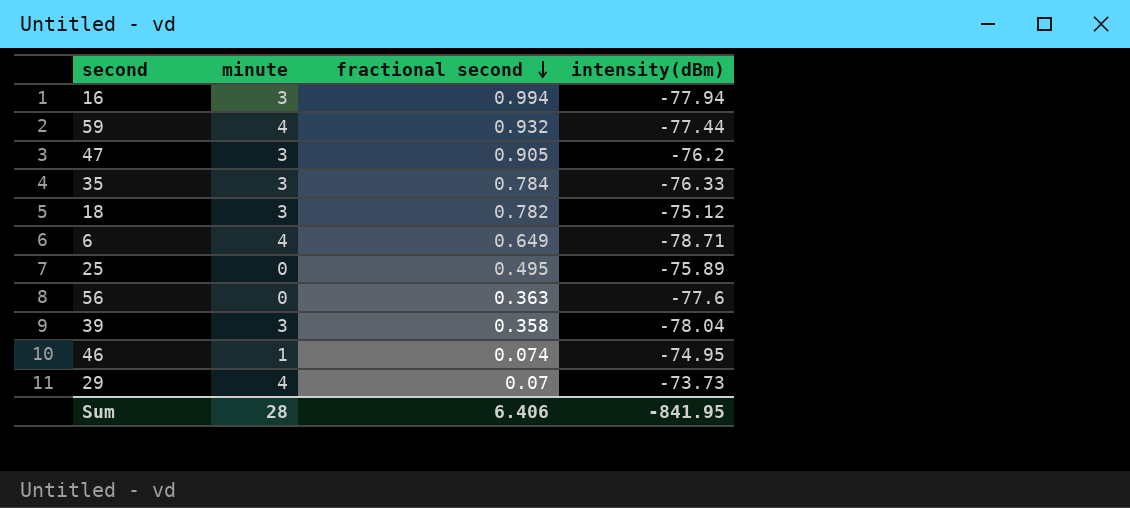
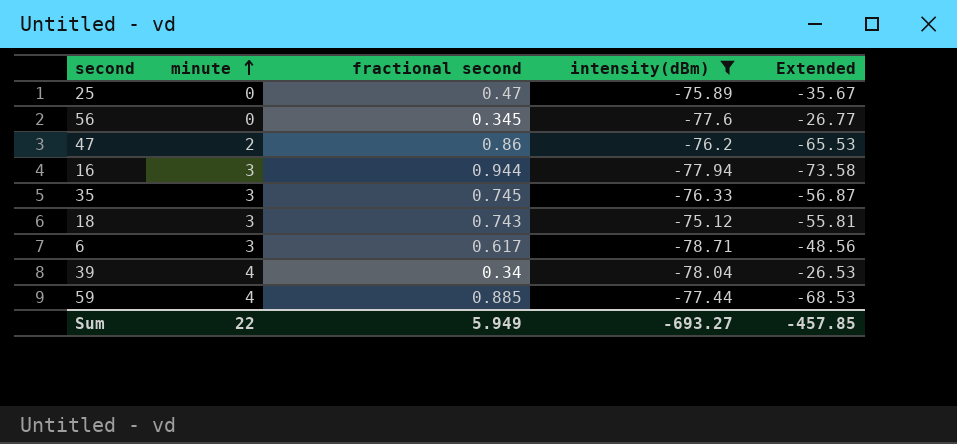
filter: none -> intensity(dBm) <= -75.12
row order: fractional second descending -> minute ascending
column Extended | formula: none -> [fractional second] * [intensity(dBm)]
25 | fractional second: 0.495 -> 0.47
56 | fractional second: 0.363 -> 0.345
47 | minute: 3 -> 2
47 | fractional second: 0.905 -> 0.86
16 | fractional second: 0.994 -> 0.944
35 | fractional second: 0.784 -> 0.745
18 | fractional second: 0.782 -> 0.743
6 | minute: 4 -> 3
6 | fractional second: 0.649 -> 0.617
39 | minute: 3 -> 4
39 | fractional second: 0.358 -> 0.34
59 | fractional second: 0.932 -> 0.885
Sum | minute: 28 -> 22
Sum | fractional second: 6.406 -> 5.949
Sum | intensity(dBm): -841.95 -> -693.27

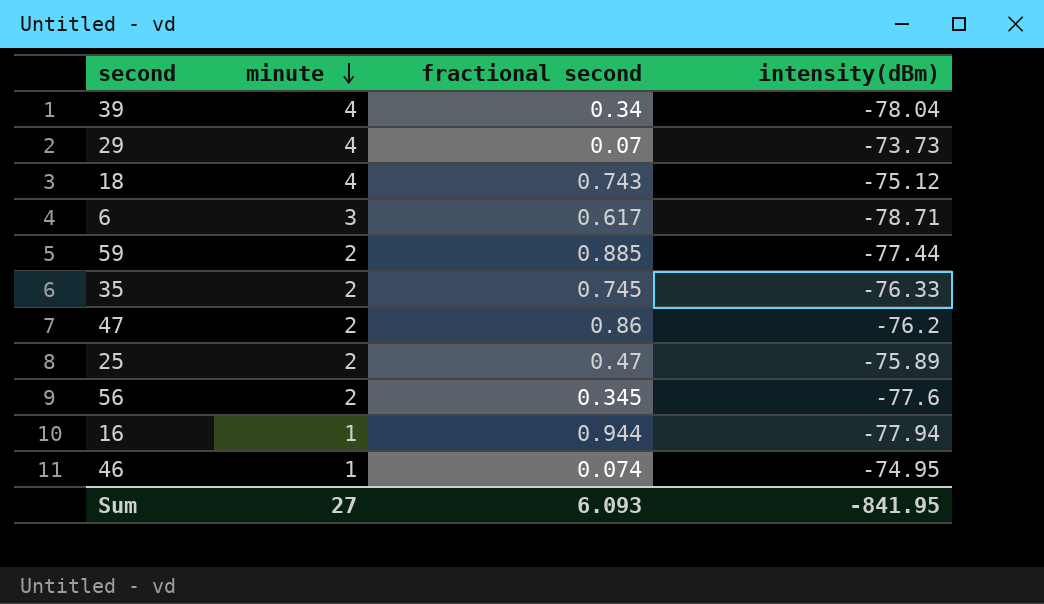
filter: intensity(dBm) <= -75.12 -> none
row order: minute ascending -> minute descending
column Extended | formula: [fractional second] * [intensity(dBm)] -> none
18 | minute: 3 -> 4
59 | minute: 4 -> 2
35 | minute: 3 -> 2
25 | minute: 0 -> 2
56 | minute: 0 -> 2
16 | minute: 3 -> 1
Sum | minute: 22 -> 27
Sum | fractional second: 5.949 -> 6.093
Sum | intensity(dBm): -693.27 -> -841.95

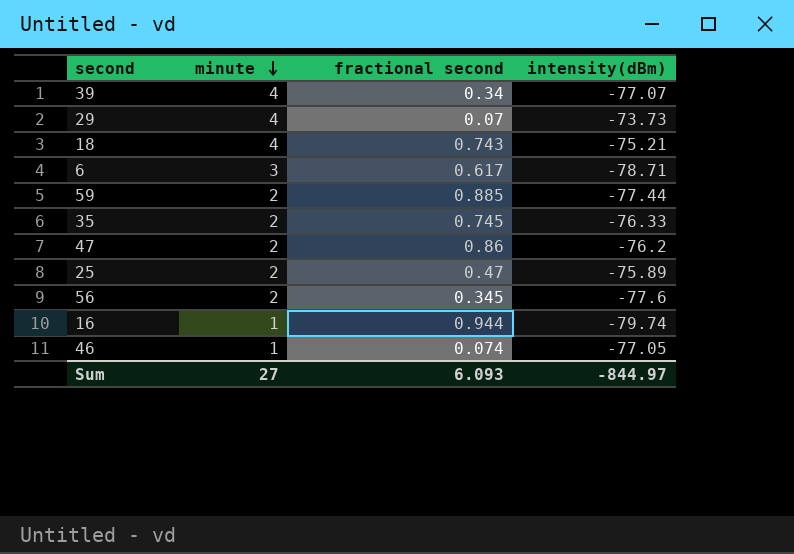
39 | intensity(dBm): -78.04 -> -77.07
18 | intensity(dBm): -75.12 -> -75.21
16 | intensity(dBm): -77.94 -> -79.74
46 | intensity(dBm): -74.95 -> -77.05
Sum | intensity(dBm): -841.95 -> -844.97

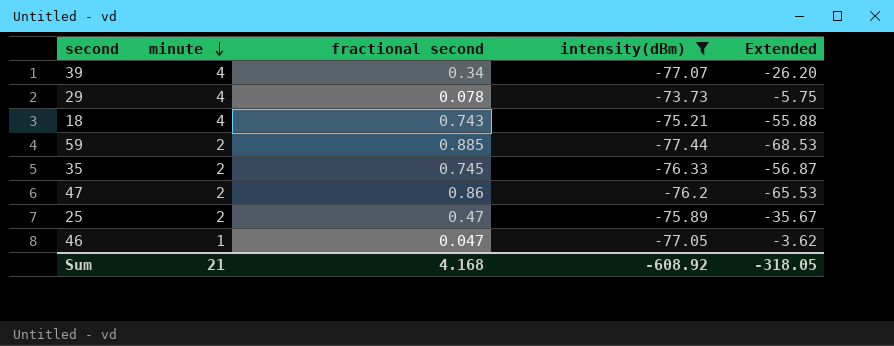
filter: none -> intensity(dBm) >= -77.44
column Extended | formula: none -> [fractional second] * [intensity(dBm)]
29 | fractional second: 0.07 -> 0.078
46 | fractional second: 0.074 -> 0.047
Sum | minute: 27 -> 21
Sum | fractional second: 6.093 -> 4.168
Sum | intensity(dBm): -844.97 -> -608.92

